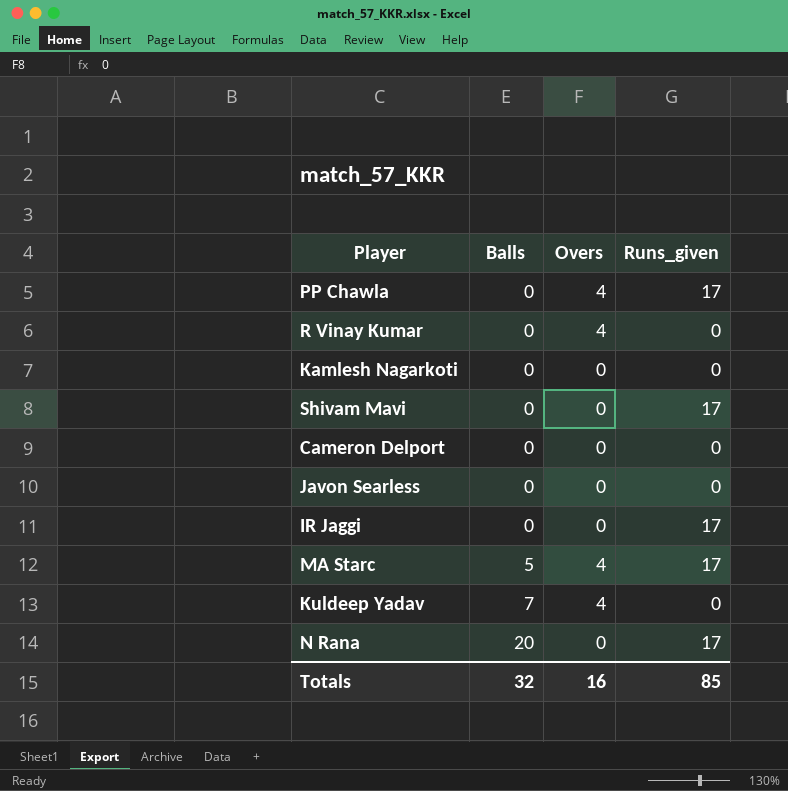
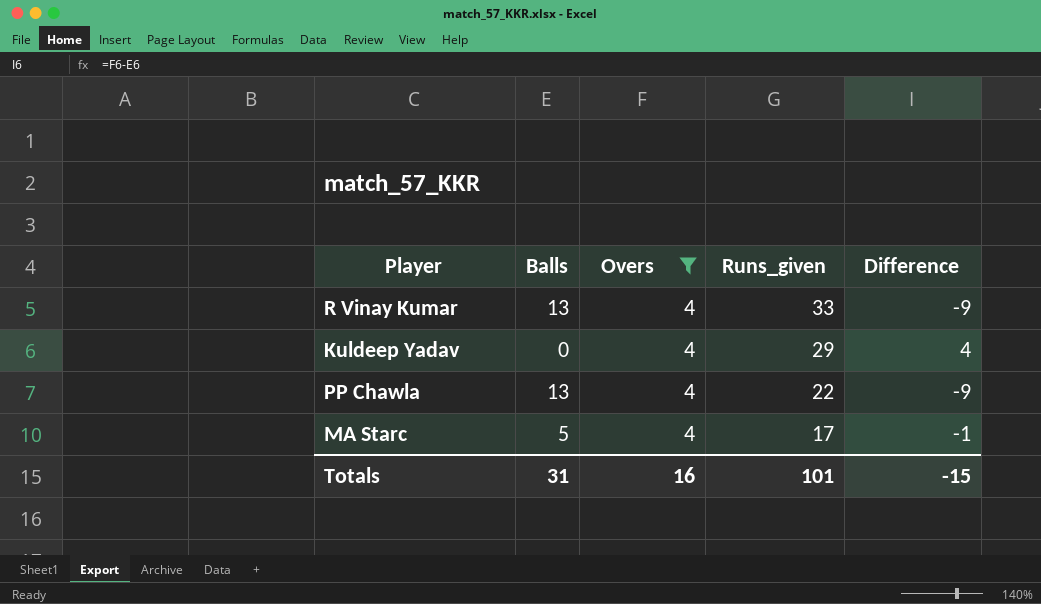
filter: none -> Overs = 4
row order: Balls ascending -> Runs_given descending
column Difference | formula: none -> [Overs] - [Balls]
R Vinay Kumar | Balls: 0 -> 13
R Vinay Kumar | Runs_given: 0 -> 33
Kuldeep Yadav | Balls: 7 -> 0
Kuldeep Yadav | Runs_given: 0 -> 29
PP Chawla | Balls: 0 -> 13
PP Chawla | Runs_given: 17 -> 22
Totals | Balls: 32 -> 31
Totals | Runs_given: 85 -> 101

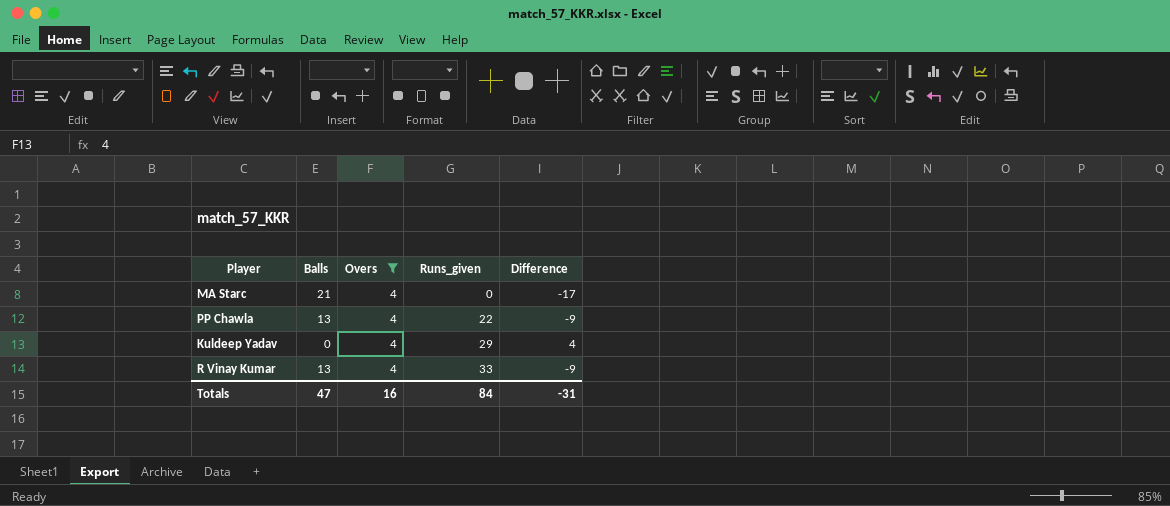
row order: Runs_given descending -> Runs_given ascending
MA Starc | Balls: 5 -> 21
MA Starc | Runs_given: 17 -> 0
MA Starc | Difference: -1 -> -17
Totals | Balls: 31 -> 47
Totals | Runs_given: 101 -> 84
Totals | Difference: -15 -> -31

